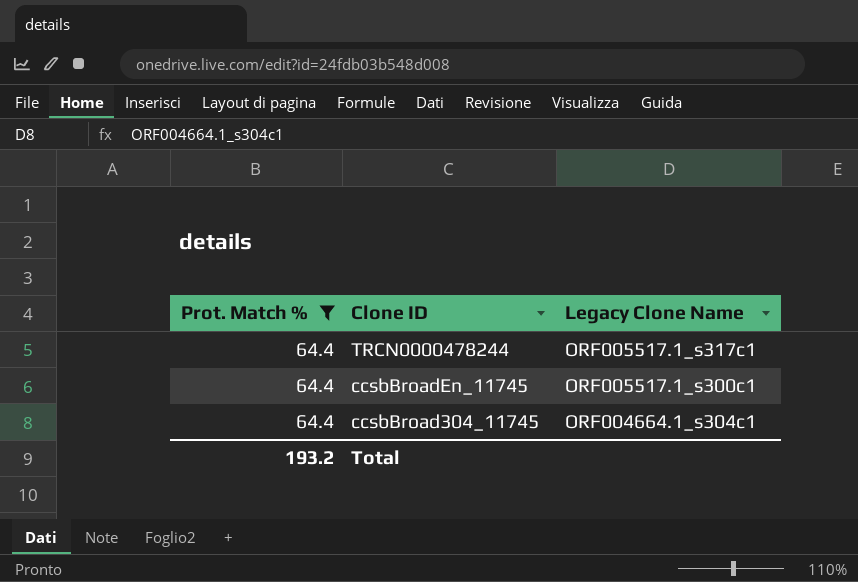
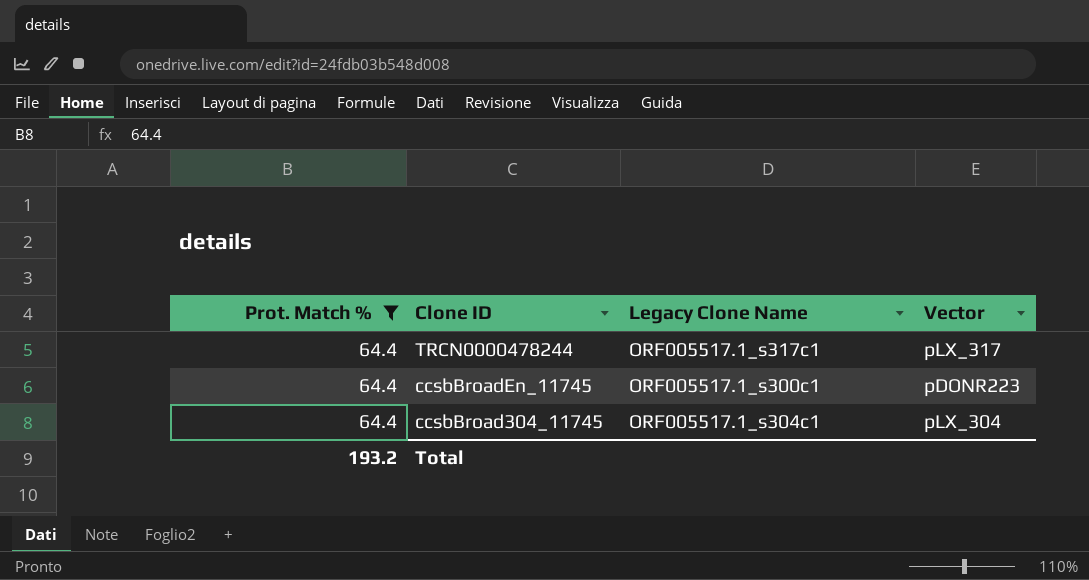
column Vector | position: none -> 4
ccsbBroad304_11745 | Legacy Clone Name: ORF004664.1_s304c1 -> ORF005517.1_s304c1

